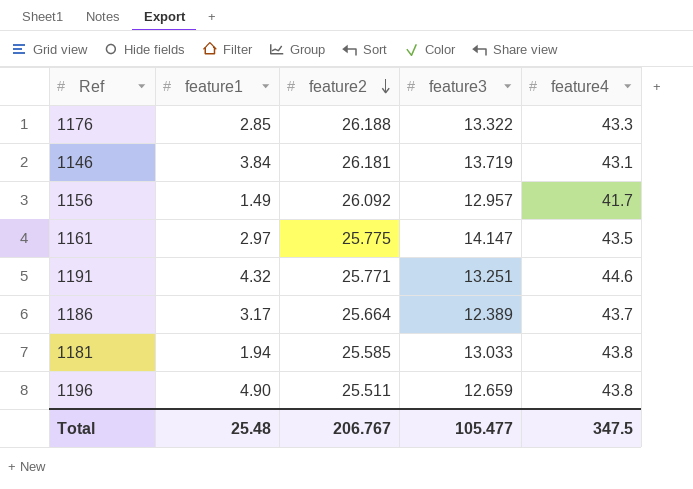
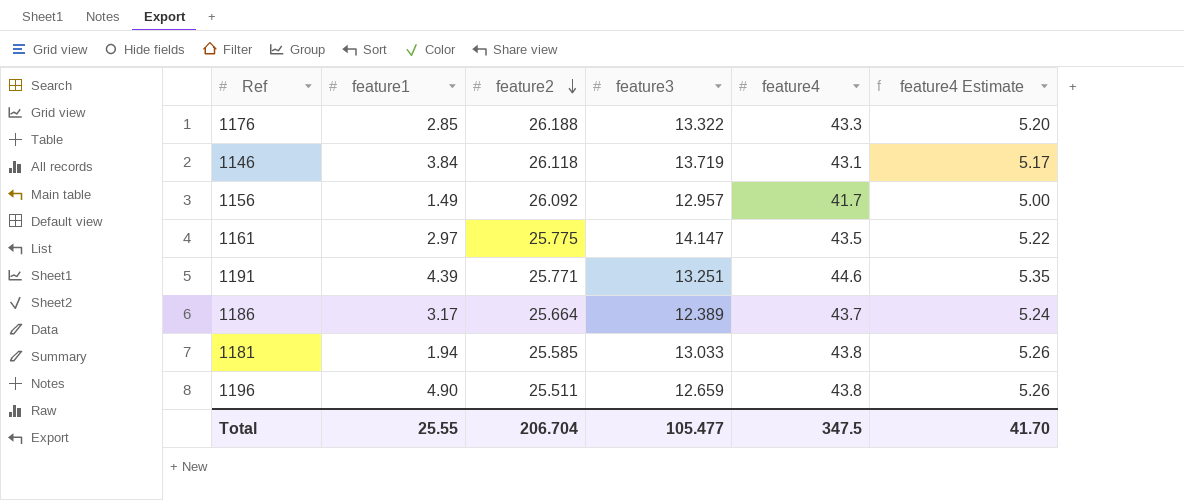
column feature4 Estimate | formula: none -> [feature4] * 0.12
1146 | feature2: 26.181 -> 26.118
1191 | feature1: 4.32 -> 4.39
Total | feature1: 25.48 -> 25.55
Total | feature2: 206.767 -> 206.704

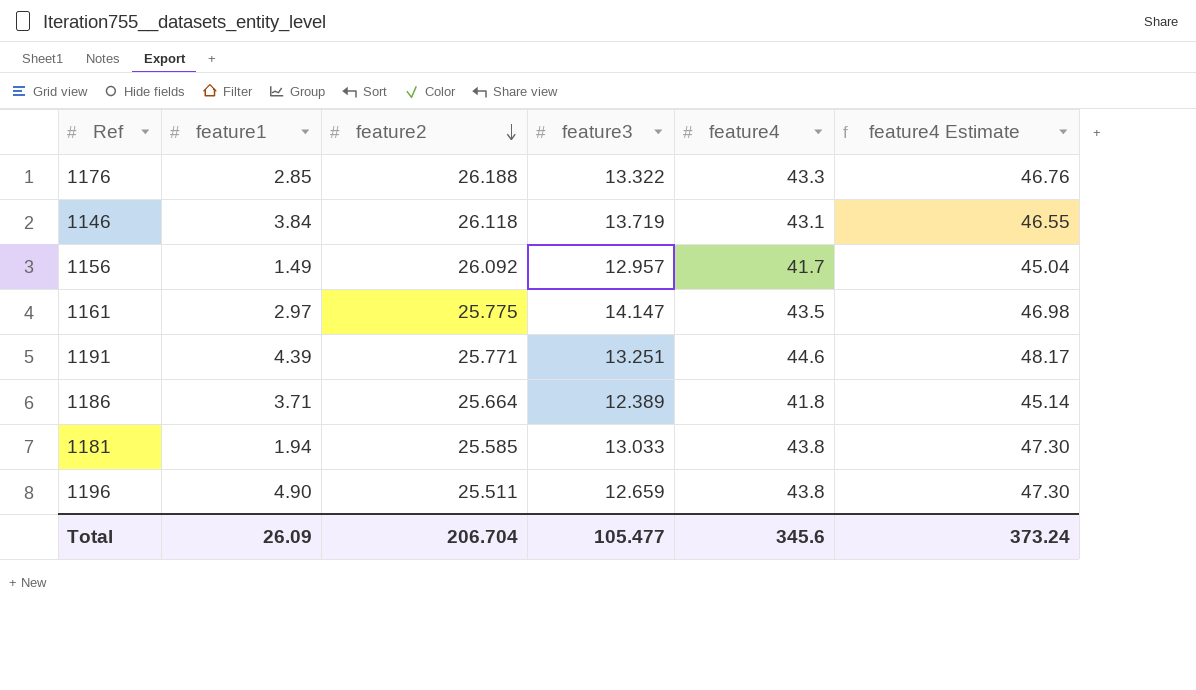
column feature4 Estimate | formula: [feature4] * 0.12 -> [feature4] * 1.08
1186 | feature1: 3.17 -> 3.71
1186 | feature4: 43.7 -> 41.8
Total | feature1: 25.55 -> 26.09
Total | feature4: 347.5 -> 345.6
Total | feature4 Estimate: 41.70 -> 373.24

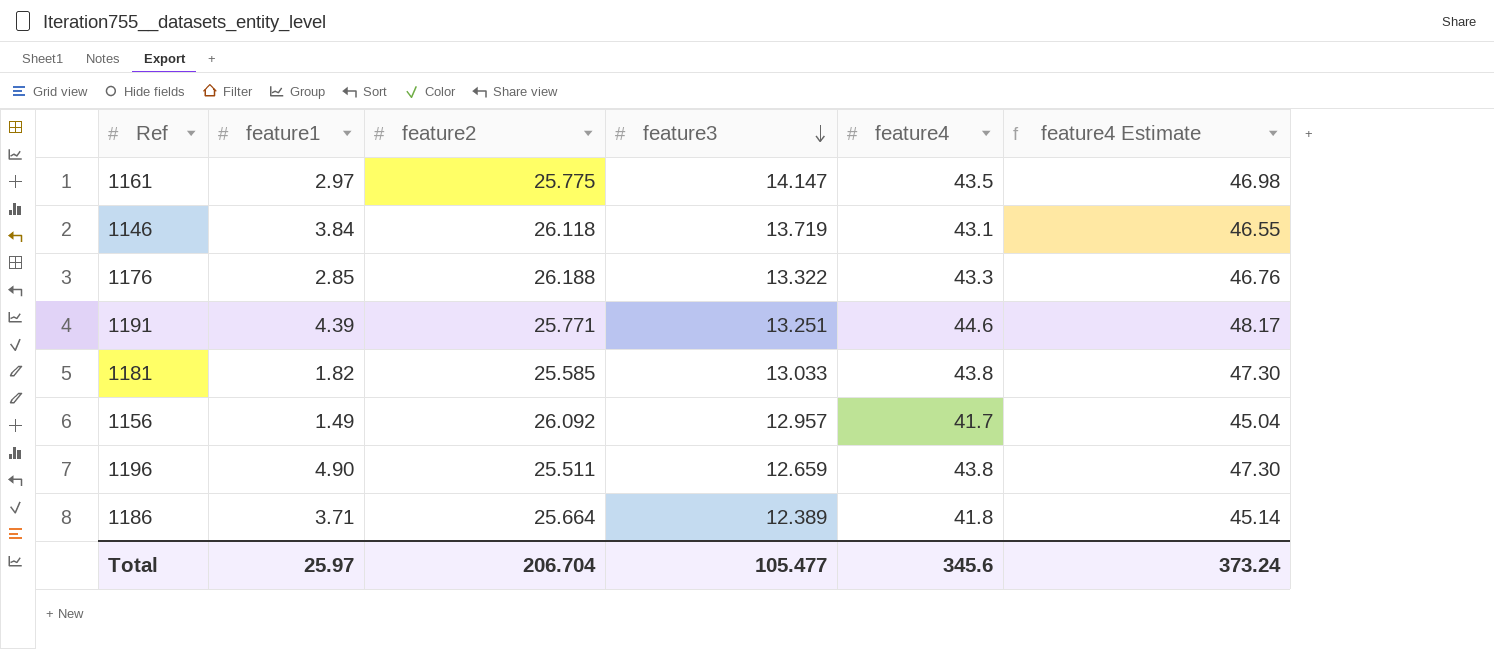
row order: feature2 descending -> feature3 descending
1181 | feature1: 1.94 -> 1.82
Total | feature1: 26.09 -> 25.97

